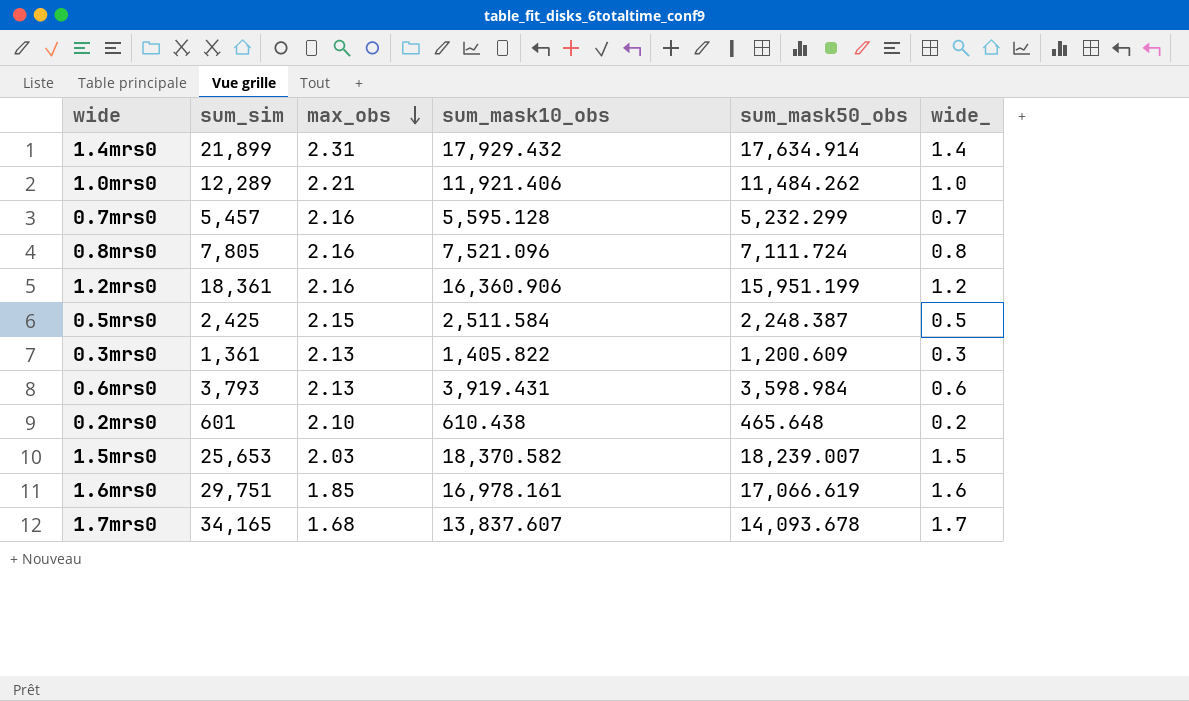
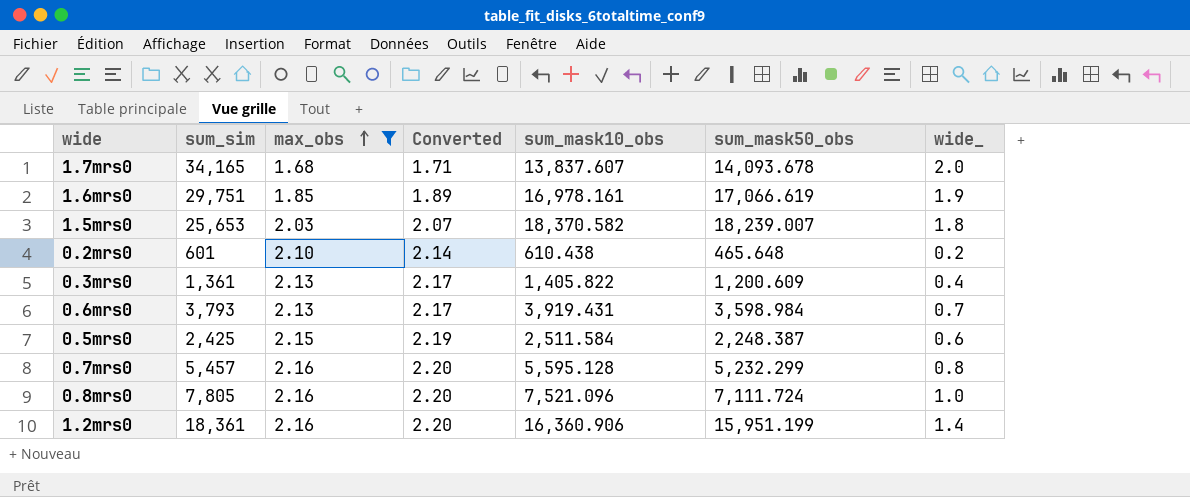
filter: none -> max_obs <= 2.16
row order: max_obs descending -> max_obs ascending
column Converted | formula: none -> [max_obs] * 1.02
1.7mrs0 | wide_: 1.7 -> 2.0
1.6mrs0 | wide_: 1.6 -> 1.9
1.5mrs0 | wide_: 1.5 -> 1.8
0.3mrs0 | wide_: 0.3 -> 0.4
0.6mrs0 | wide_: 0.6 -> 0.7
0.5mrs0 | wide_: 0.5 -> 0.6
0.7mrs0 | wide_: 0.7 -> 0.8
0.8mrs0 | wide_: 0.8 -> 1.0
1.2mrs0 | wide_: 1.2 -> 1.4

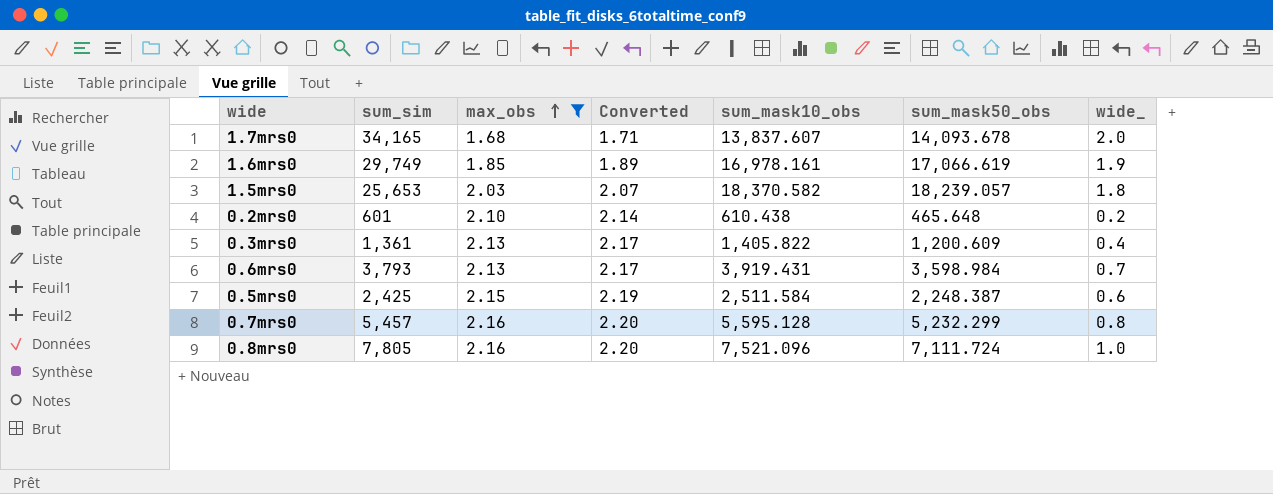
row 1.2mrs0: 18,361 | 2.16 | 2.20 | 16,360.906 | 15,951.199 | 1.4 -> none
1.6mrs0 | sum_sim: 29,751 -> 29,749
1.5mrs0 | sum_mask50_obs: 18,239.007 -> 18,239.057

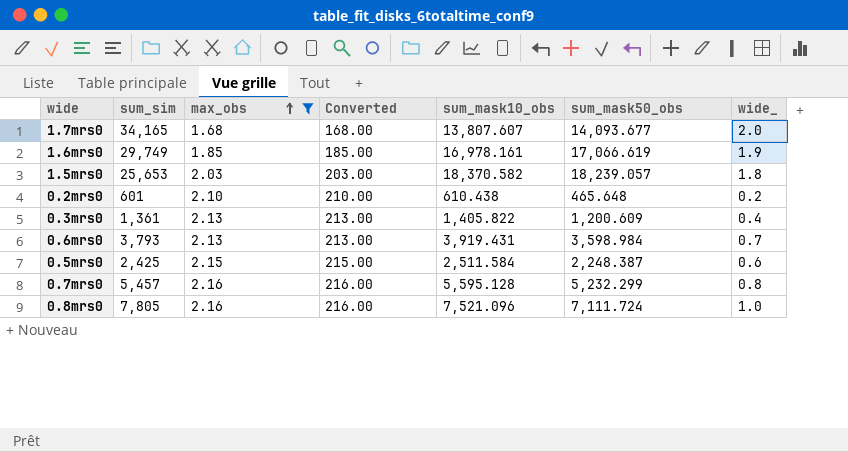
column Converted | formula: [max_obs] * 1.02 -> [max_obs] * 100
1.7mrs0 | sum_mask10_obs: 13,837.607 -> 13,807.607
1.7mrs0 | sum_mask50_obs: 14,093.678 -> 14,093.677

